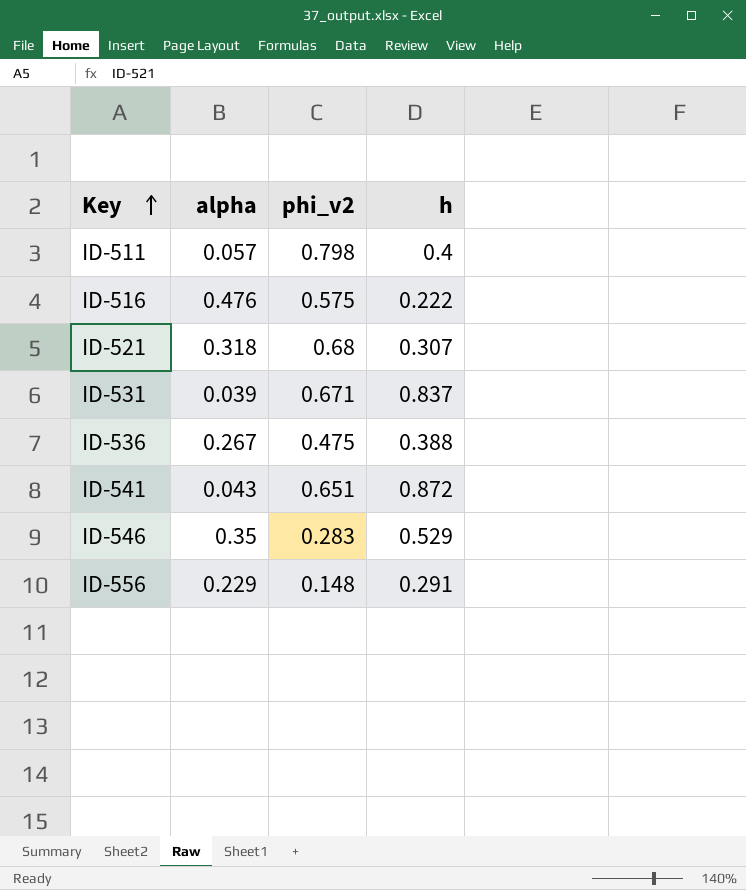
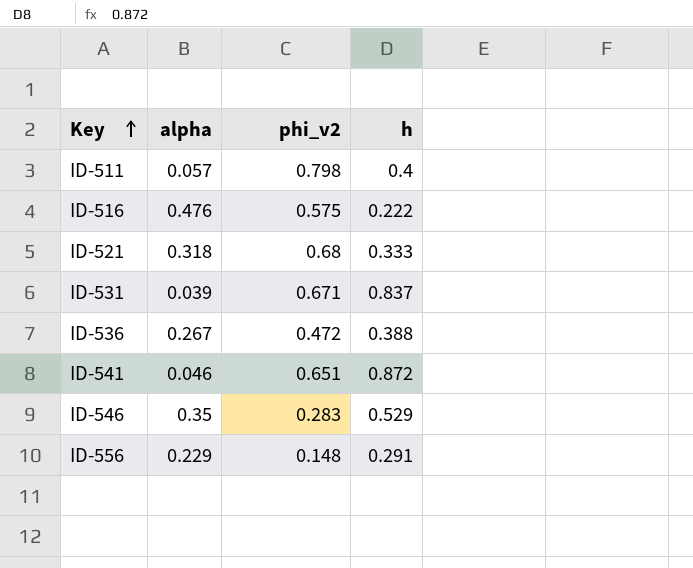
ID-521 | h: 0.307 -> 0.333
ID-536 | phi_v2: 0.475 -> 0.472
ID-541 | alpha: 0.043 -> 0.046

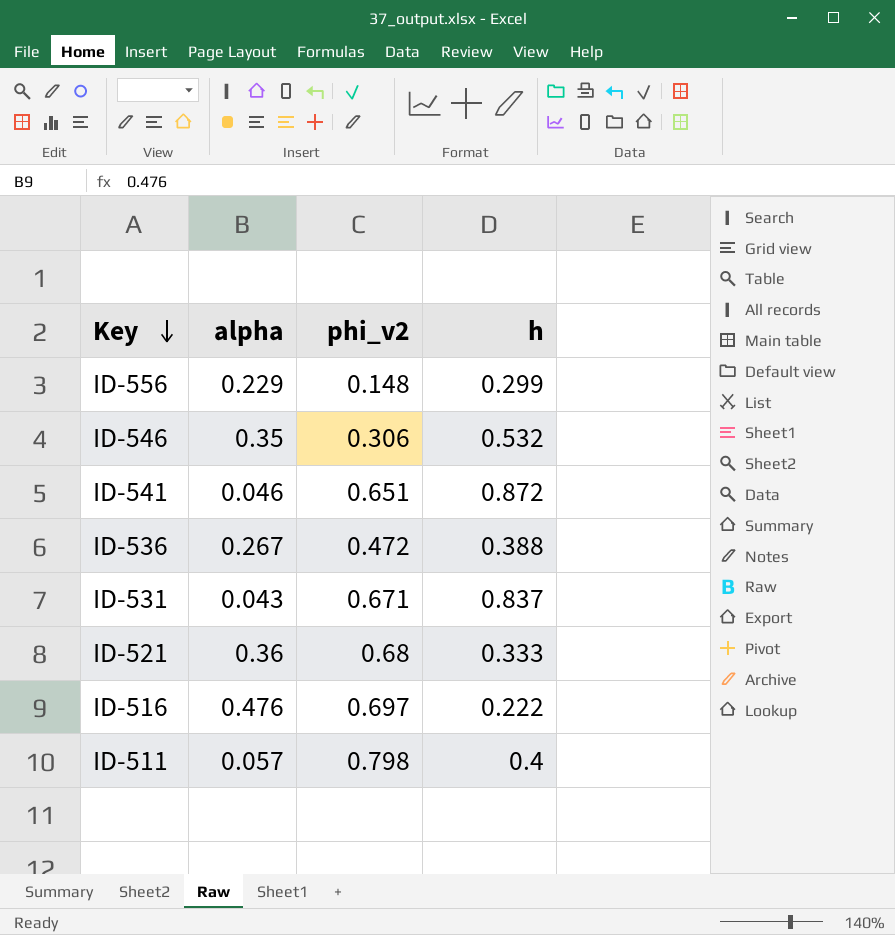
row order: Key ascending -> Key descending
ID-556 | h: 0.291 -> 0.299
ID-546 | phi_v2: 0.283 -> 0.306
ID-546 | h: 0.529 -> 0.532
ID-531 | alpha: 0.039 -> 0.043
ID-521 | alpha: 0.318 -> 0.36
ID-516 | phi_v2: 0.575 -> 0.697

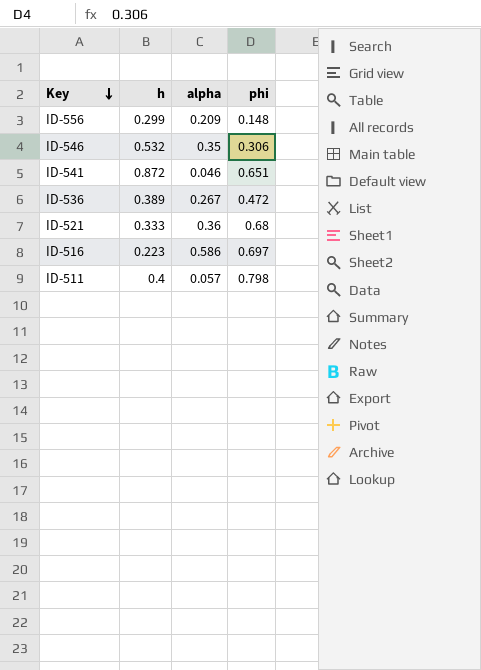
column h | position: 4 -> 2
column name: phi_v2 -> phi
row ID-531: 0.043 | 0.671 | 0.837 -> none
ID-556 | alpha: 0.229 -> 0.209
ID-536 | h: 0.388 -> 0.389
ID-516 | h: 0.222 -> 0.223
ID-516 | alpha: 0.476 -> 0.586

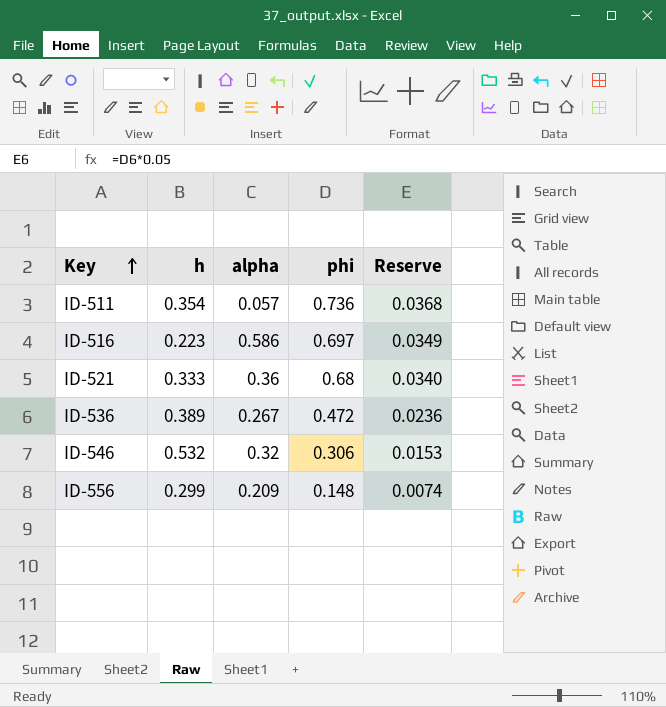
row order: Key descending -> Key ascending
column Reserve | formula: none -> [phi] * 0.05
row ID-541: 0.872 | 0.046 | 0.651 -> none
ID-511 | h: 0.4 -> 0.354
ID-511 | phi: 0.798 -> 0.736
ID-546 | alpha: 0.35 -> 0.32

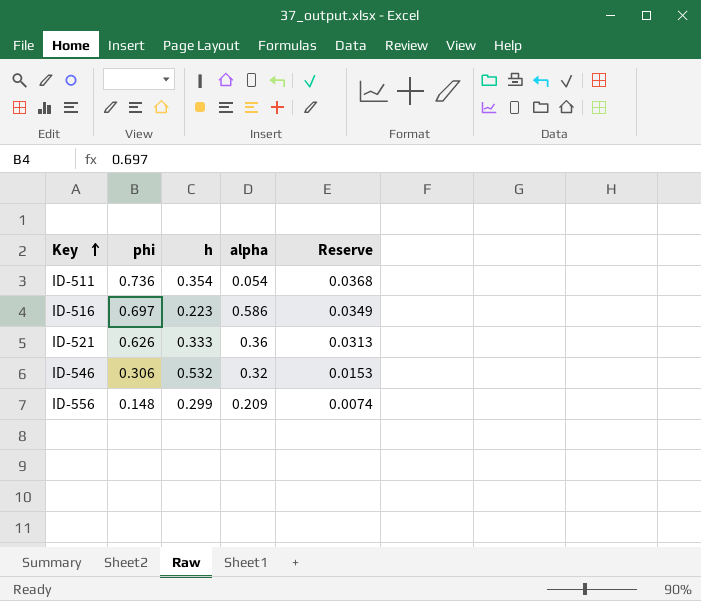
column phi | position: 4 -> 2
row ID-536: 0.389 | 0.267 | 0.472 | 0.0236 -> none
ID-511 | alpha: 0.057 -> 0.054
ID-521 | phi: 0.68 -> 0.626
ID-521 | Reserve: 0.0340 -> 0.0313

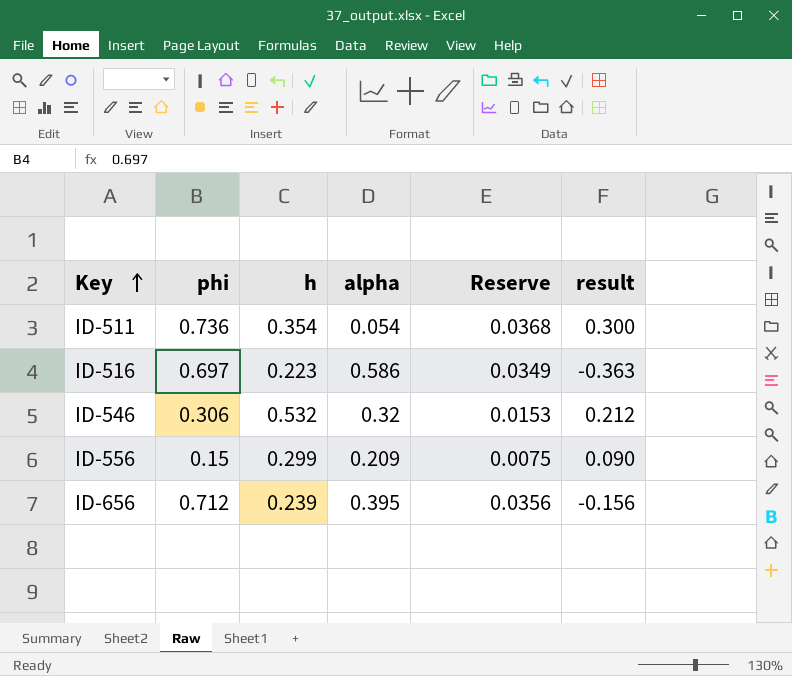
column result | formula: none -> [h] - [alpha]
row ID-521: 0.626 | 0.333 | 0.36 | 0.0313 -> none
ID-556 | phi: 0.148 -> 0.15
ID-556 | Reserve: 0.0074 -> 0.0075
row ID-656: none -> 0.712 | 0.239 | 0.395 | 0.0356 | -0.156

